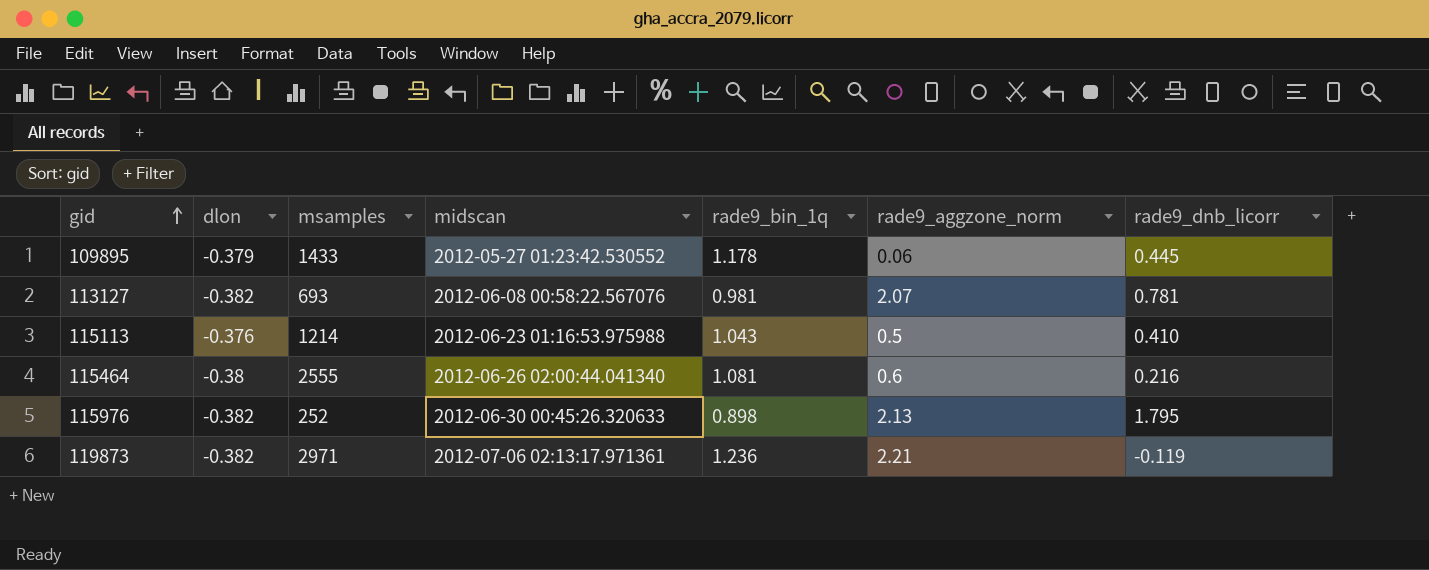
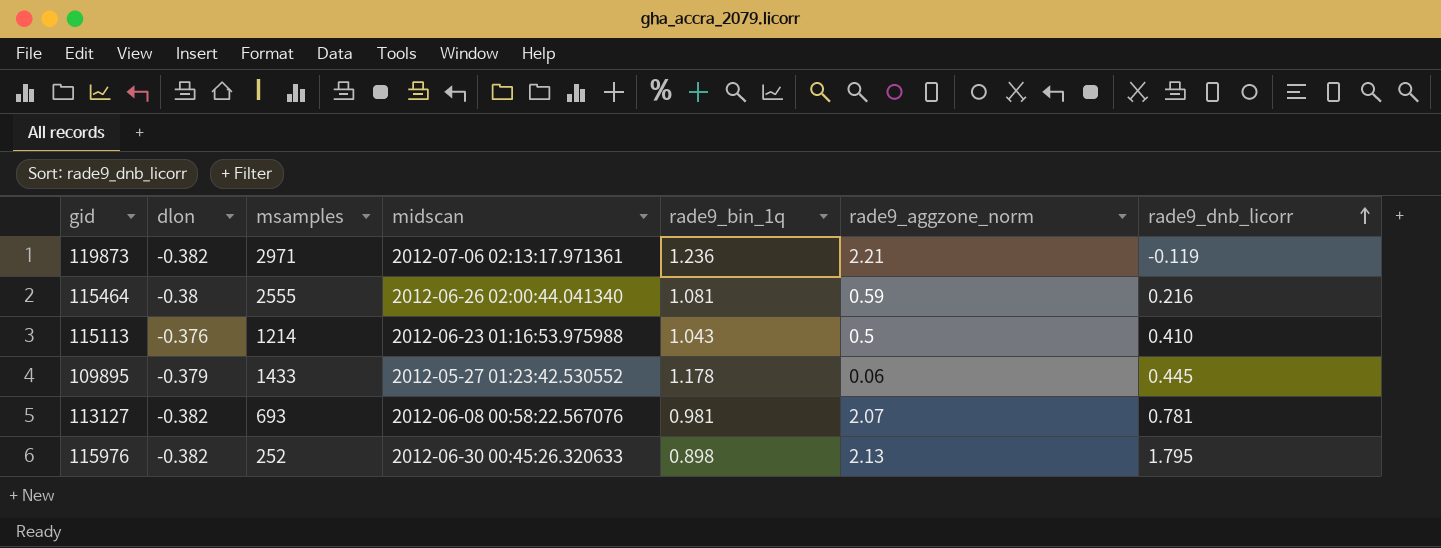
row order: gid ascending -> rade9_dnb_licorr ascending
115464 | rade9_aggzone_norm: 0.6 -> 0.59

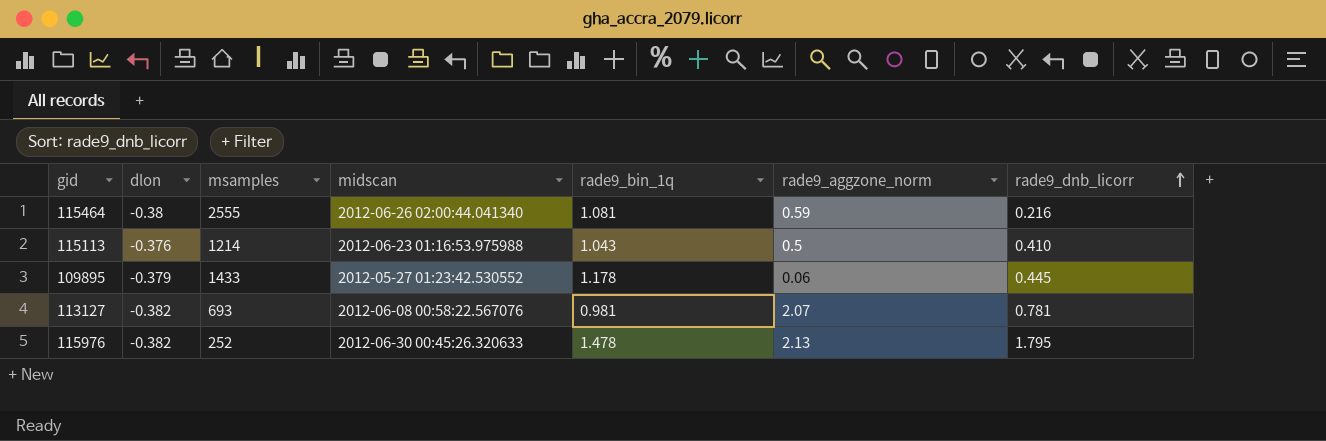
row 119873: -0.382 | 2971 | 2012-07-06 02:13:17.971361 | 1.236 | 2.21 | -0.119 -> none
115976 | rade9_bin_1q: 0.898 -> 1.478

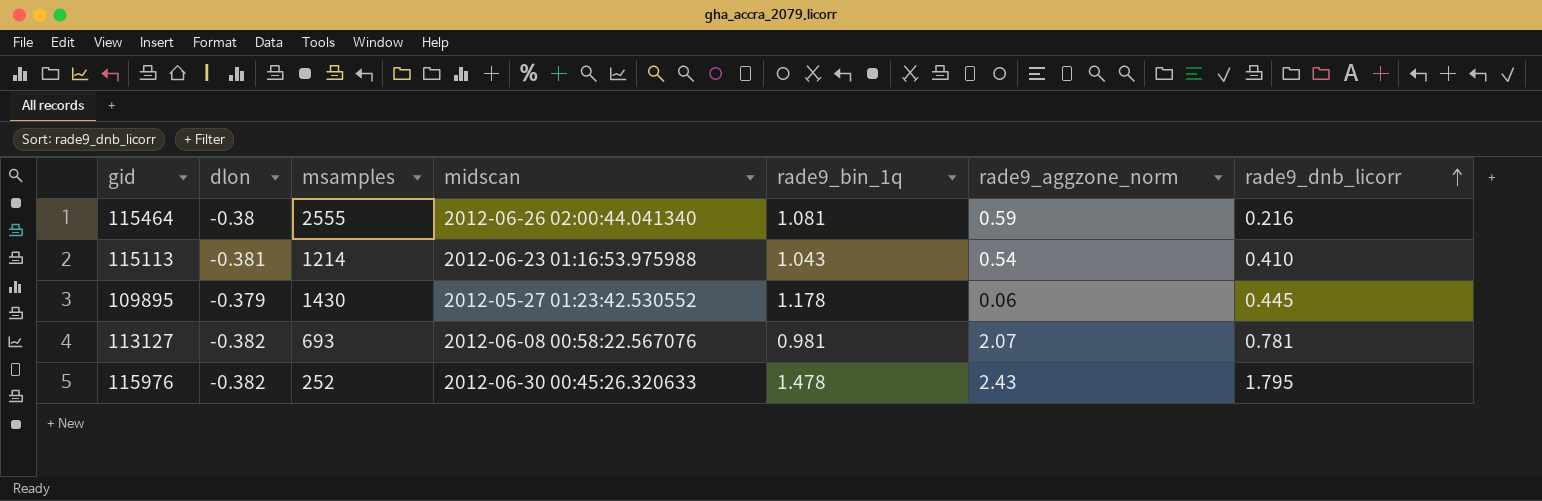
115113 | dlon: -0.376 -> -0.381
115113 | rade9_aggzone_norm: 0.5 -> 0.54
109895 | msamples: 1433 -> 1430
115976 | rade9_aggzone_norm: 2.13 -> 2.43

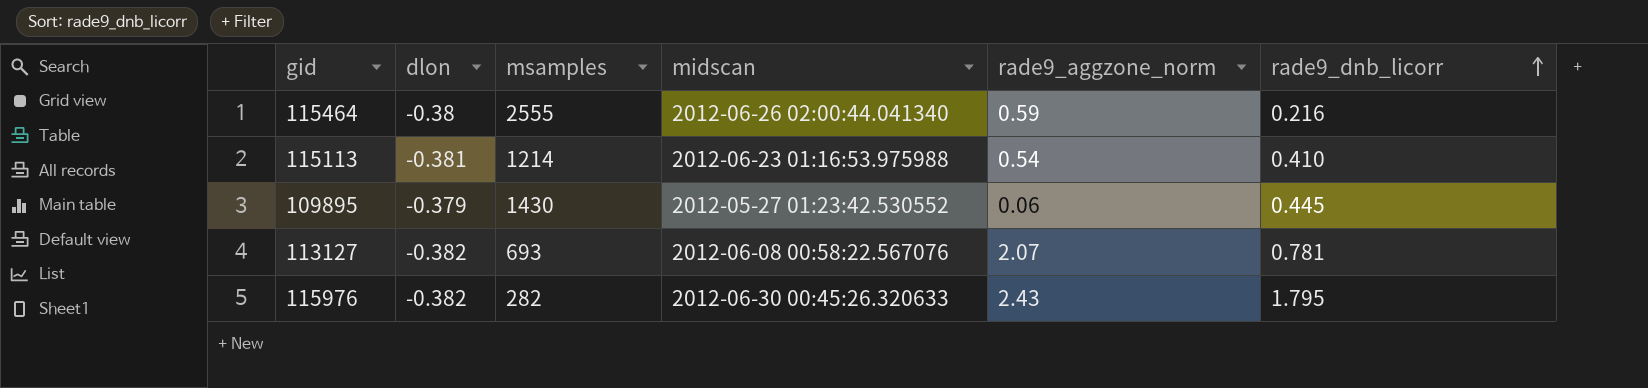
column rade9_bin_1q | position: 5 -> none
115976 | msamples: 252 -> 282

